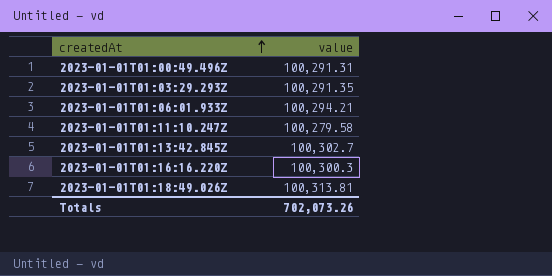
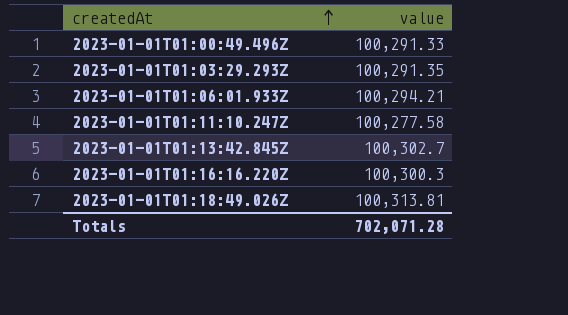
2023-01-01T01:00:49.496Z | value: 100,291.31 -> 100,291.33
2023-01-01T01:11:10.247Z | value: 100,279.58 -> 100,277.58
Totals | value: 702,073.26 -> 702,071.28

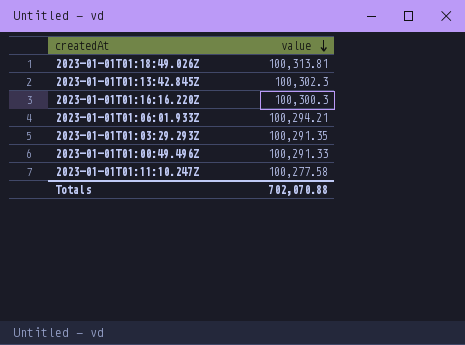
row order: createdAt ascending -> value descending
2023-01-01T01:13:42.845Z | value: 100,302.7 -> 100,302.3
Totals | value: 702,071.28 -> 702,070.88

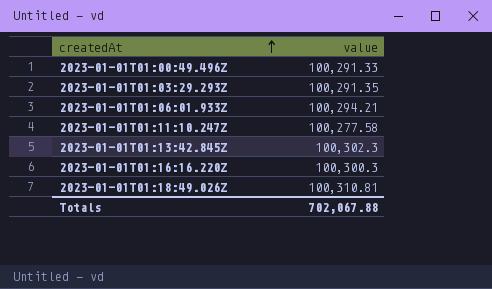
row order: value descending -> createdAt ascending
2023-01-01T01:18:49.026Z | value: 100,313.81 -> 100,310.81
Totals | value: 702,070.88 -> 702,067.88

